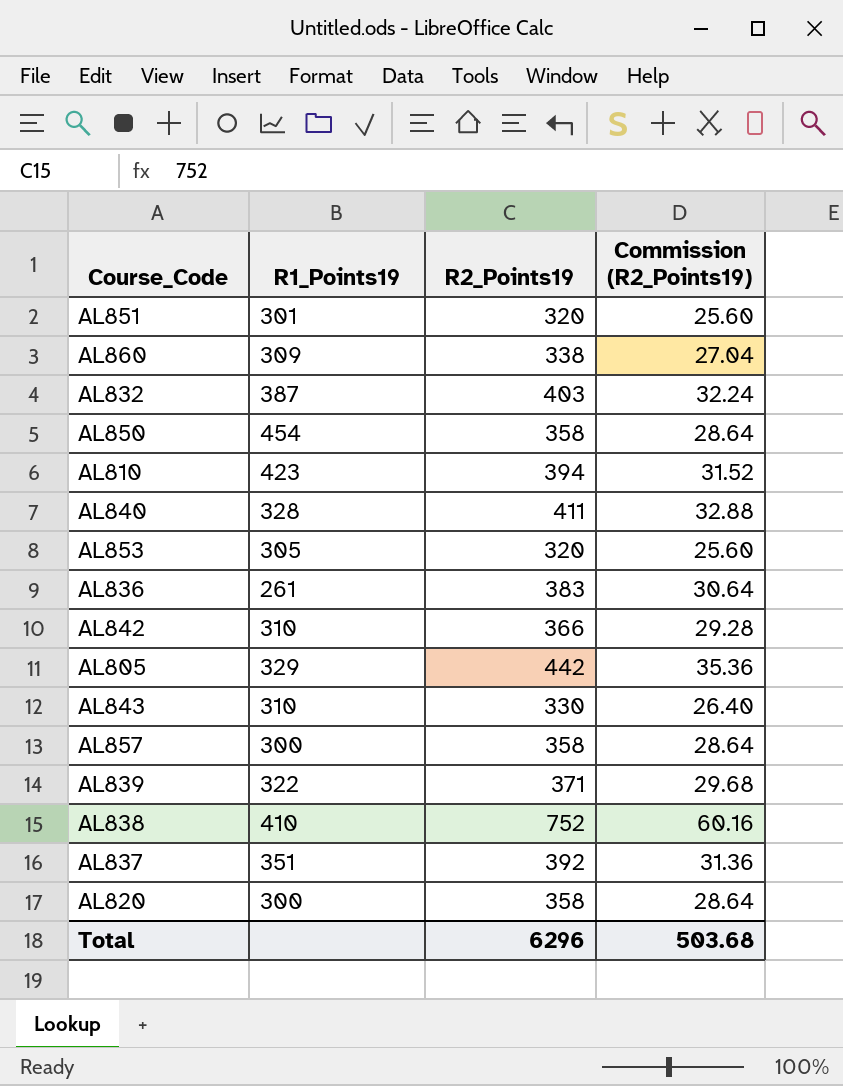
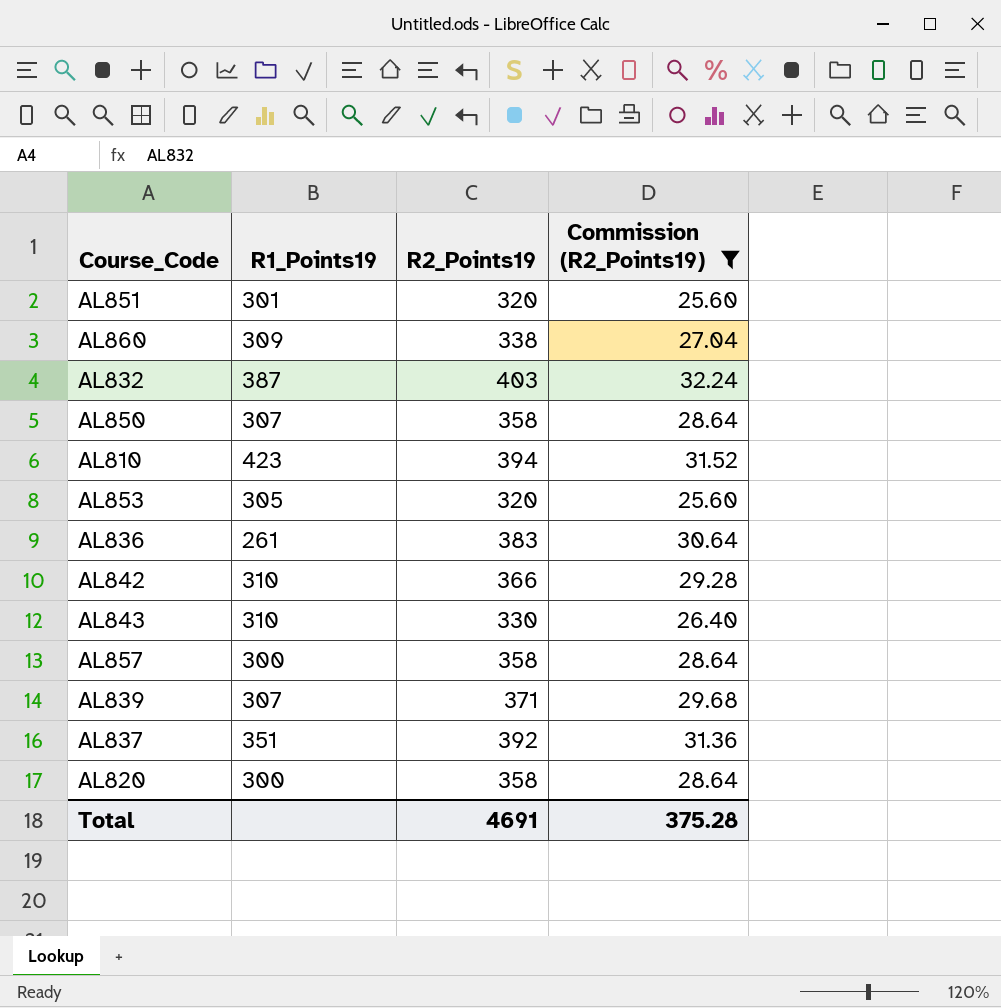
filter: none -> Commission (R2_Points19) <= 32.24
AL850 | R1_Points19: 454 -> 307
AL839 | R1_Points19: 322 -> 307
Total | R2_Points19: 6296 -> 4691
Total | Commission (R2_Points19): 503.68 -> 375.28

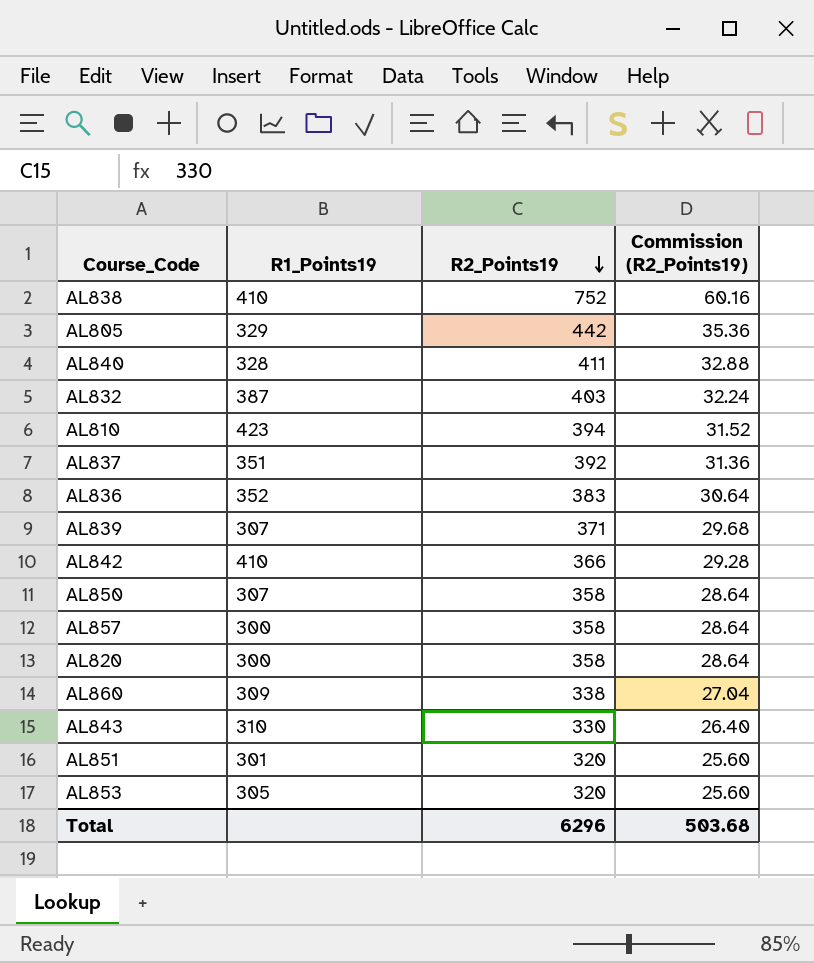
filter: Commission (R2_Points19) <= 32.24 -> none
row order: none -> R2_Points19 descending
AL836 | R1_Points19: 261 -> 352
AL842 | R1_Points19: 310 -> 410
Total | R2_Points19: 4691 -> 6296
Total | Commission (R2_Points19): 375.28 -> 503.68

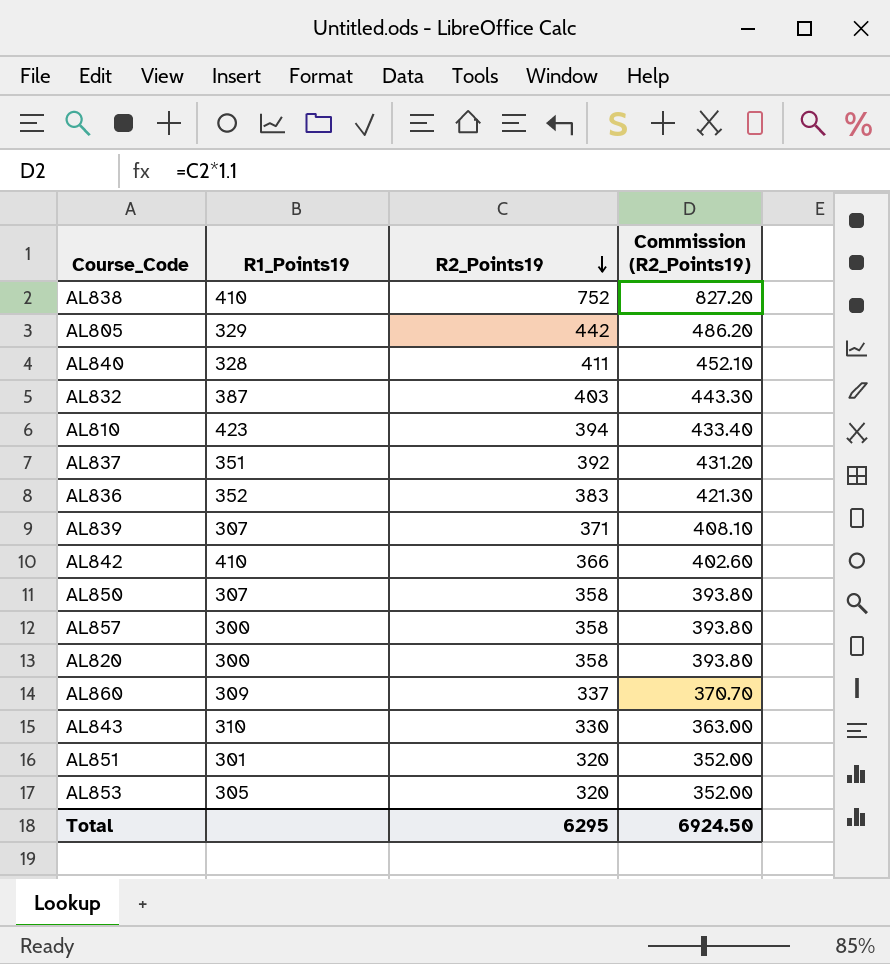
column Commission (R2_Points19) | formula: [R2_Points19] * 0.08 -> [R2_Points19] * 1.1
AL860 | R2_Points19: 338 -> 337
Total | R2_Points19: 6296 -> 6295
Total | Commission (R2_Points19): 503.68 -> 6924.50

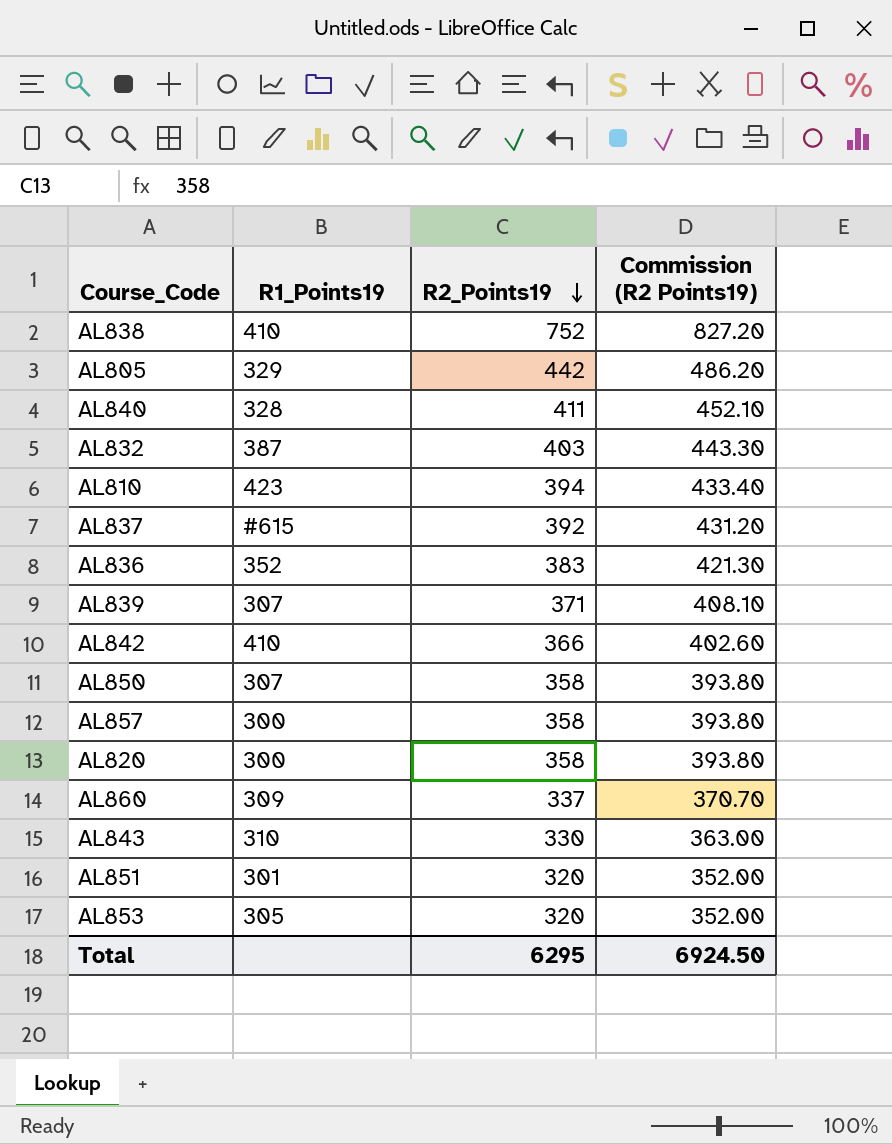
column name: Commission (R2_Points19) -> Commission (R2 Points19)
AL837 | R1_Points19: 351 -> #615

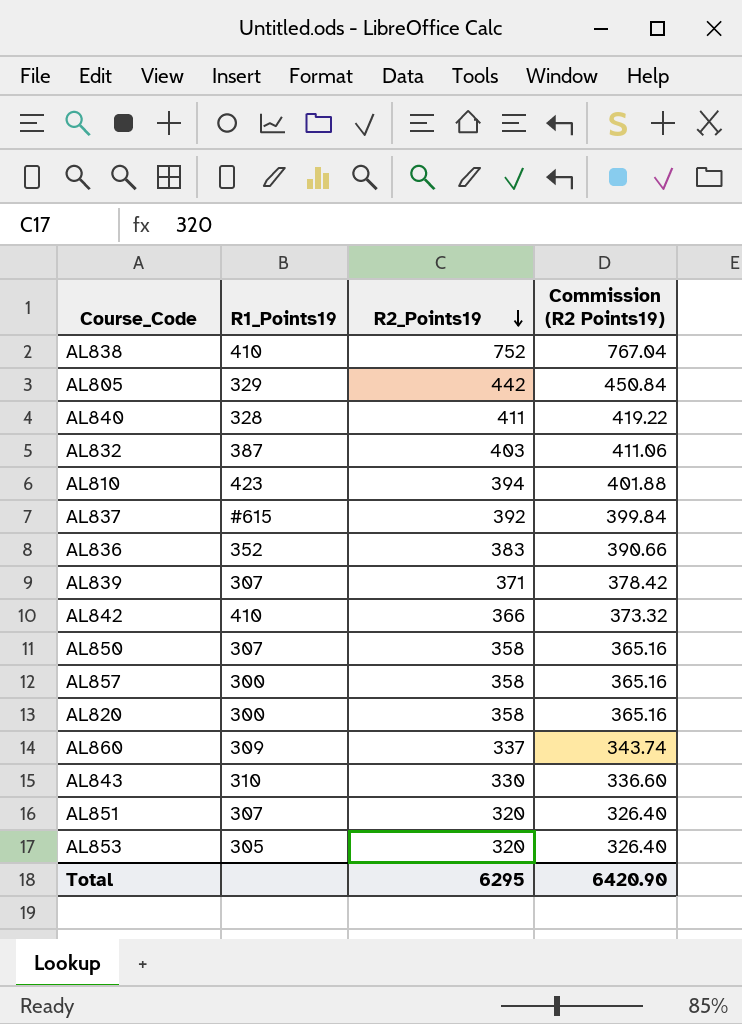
column Commission (R2 Points19) | formula: [R2_Points19] * 1.1 -> [R2_Points19] * 1.02
AL851 | R1_Points19: 301 -> 307
Total | Commission (R2 Points19): 6924.50 -> 6420.90

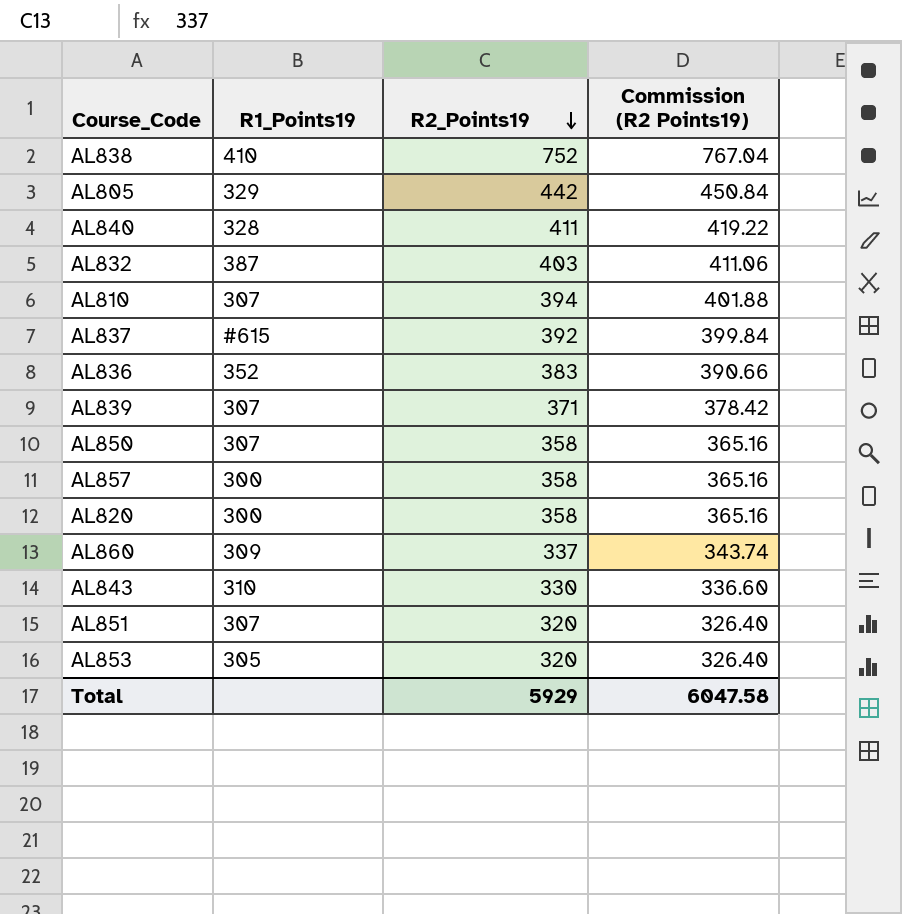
row AL842: 410 | 366 | 373.32 -> none
AL810 | R1_Points19: 423 -> 307
Total | R2_Points19: 6295 -> 5929
Total | Commission (R2 Points19): 6420.90 -> 6047.58

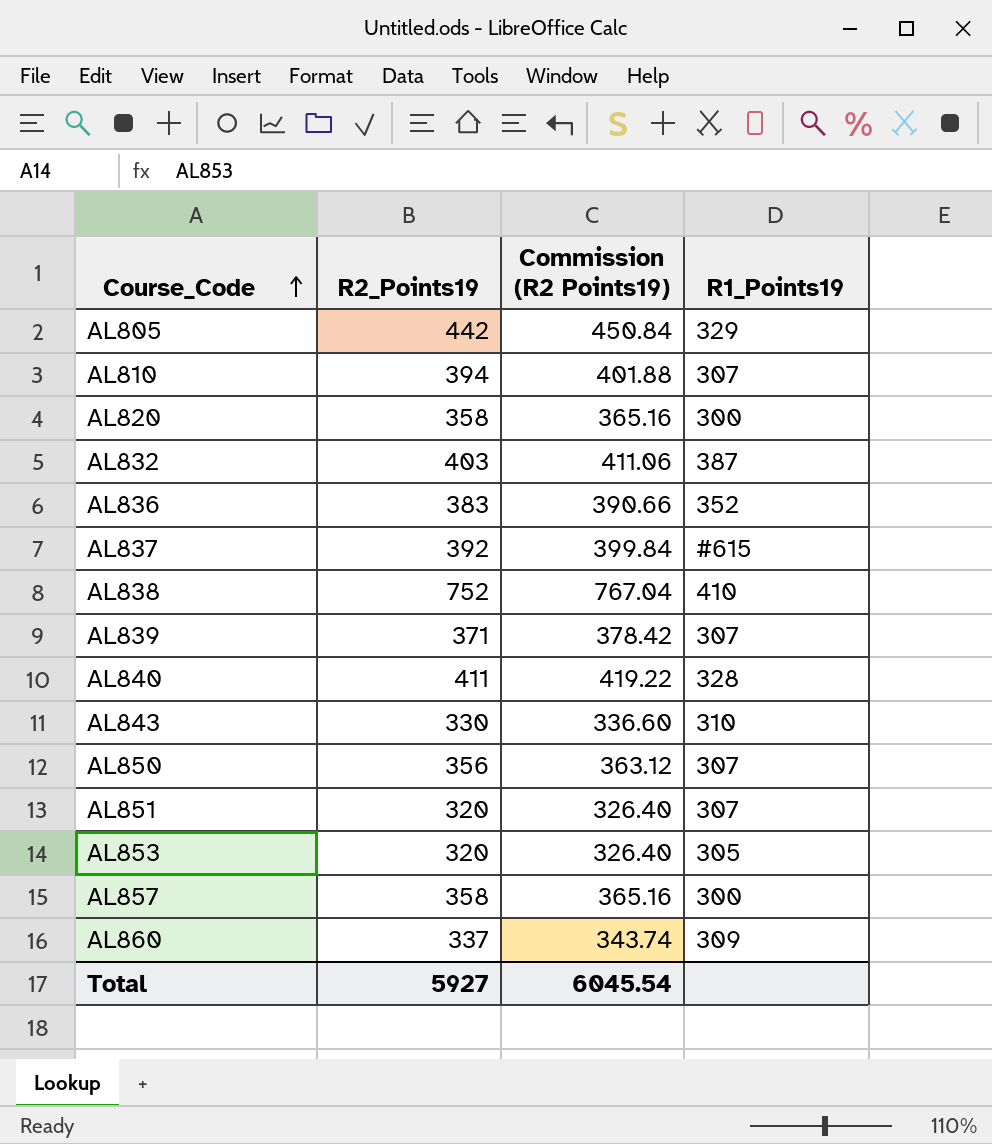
row order: R2_Points19 descending -> Course_Code ascending
column R1_Points19 | position: 2 -> 4
AL850 | R2_Points19: 358 -> 356
AL850 | Commission (R2 Points19): 365.16 -> 363.12
Total | R2_Points19: 5929 -> 5927
Total | Commission (R2 Points19): 6047.58 -> 6045.54

